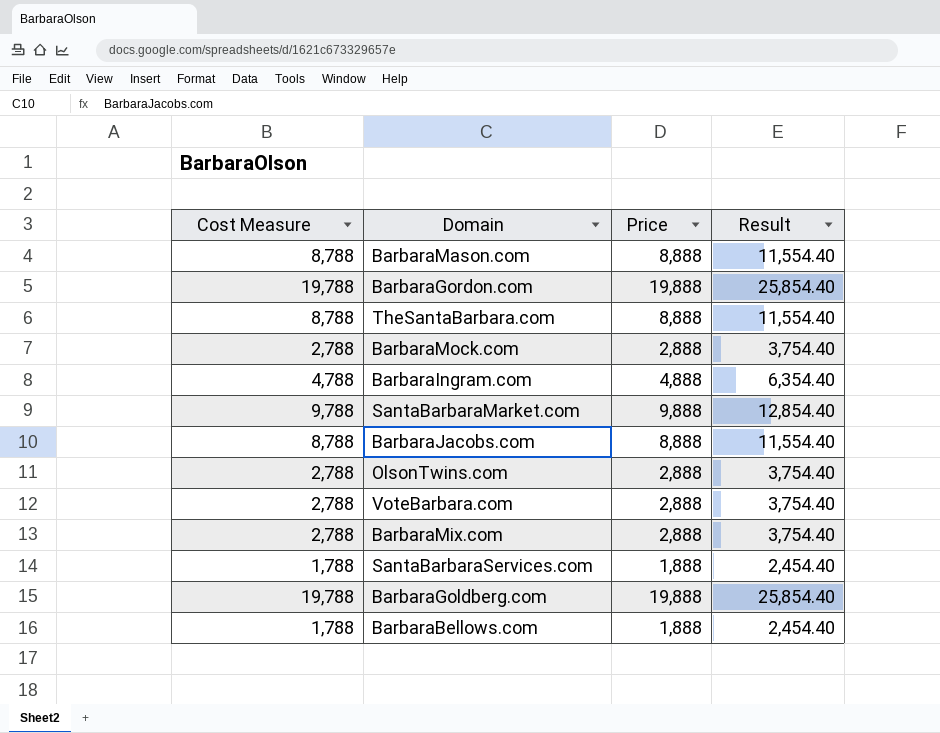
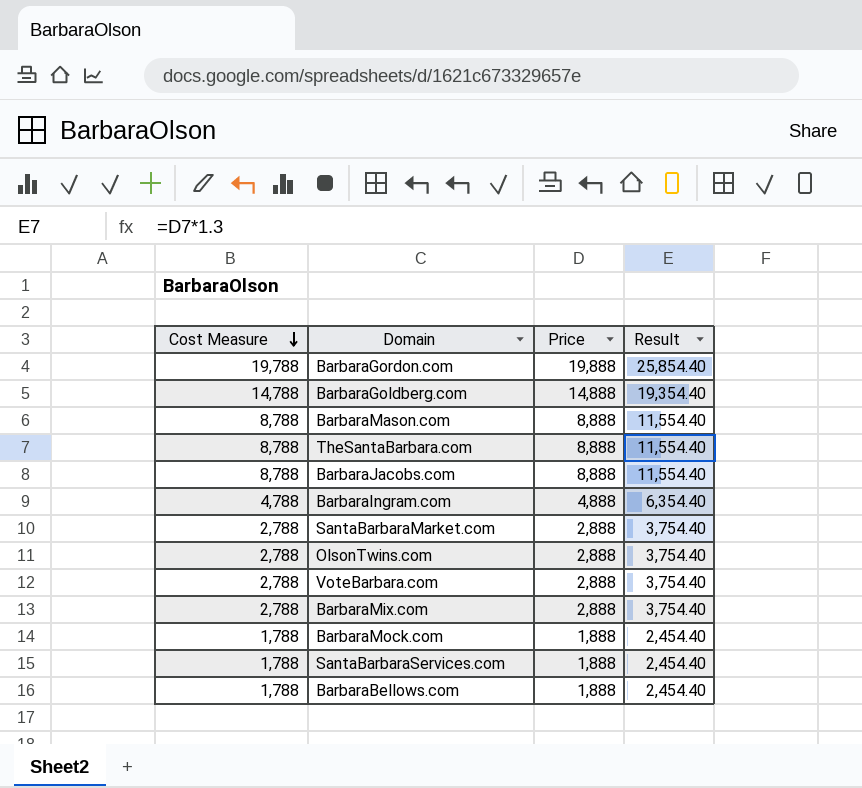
row order: none -> Cost Measure descending
BarbaraGoldberg.com | Cost Measure: 19,788 -> 14,788
BarbaraGoldberg.com | Price: 19,888 -> 14,888
BarbaraGoldberg.com | Result: 25,854.40 -> 19,354.40
SantaBarbaraMarket.com | Cost Measure: 9,788 -> 2,788
SantaBarbaraMarket.com | Price: 9,888 -> 2,888
SantaBarbaraMarket.com | Result: 12,854.40 -> 3,754.40
BarbaraMock.com | Cost Measure: 2,788 -> 1,788
BarbaraMock.com | Price: 2,888 -> 1,888
BarbaraMock.com | Result: 3,754.40 -> 2,454.40

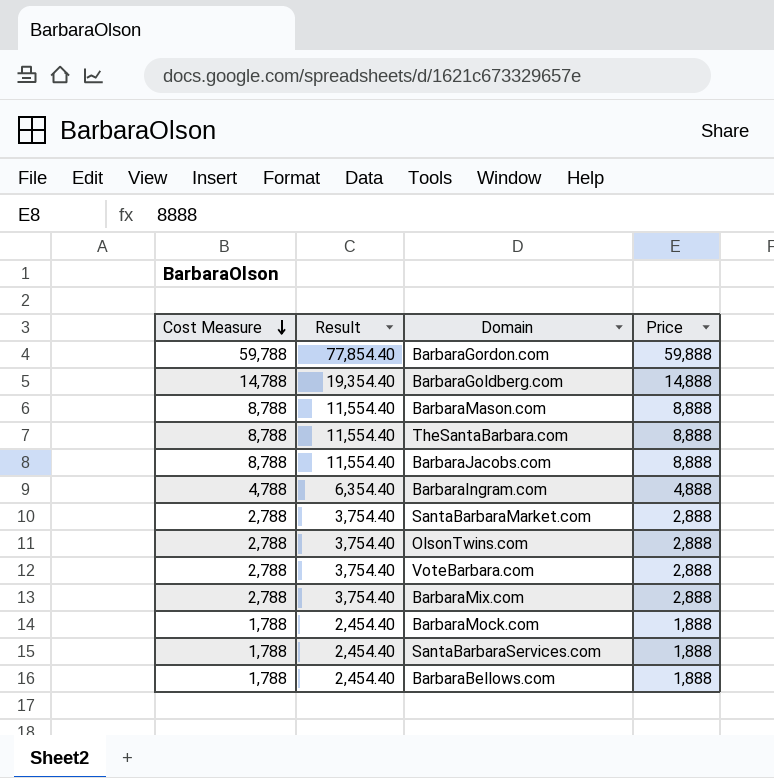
column Result | position: 4 -> 2
BarbaraGordon.com | Cost Measure: 19,788 -> 59,788
BarbaraGordon.com | Result: 25,854.40 -> 77,854.40
BarbaraGordon.com | Price: 19,888 -> 59,888

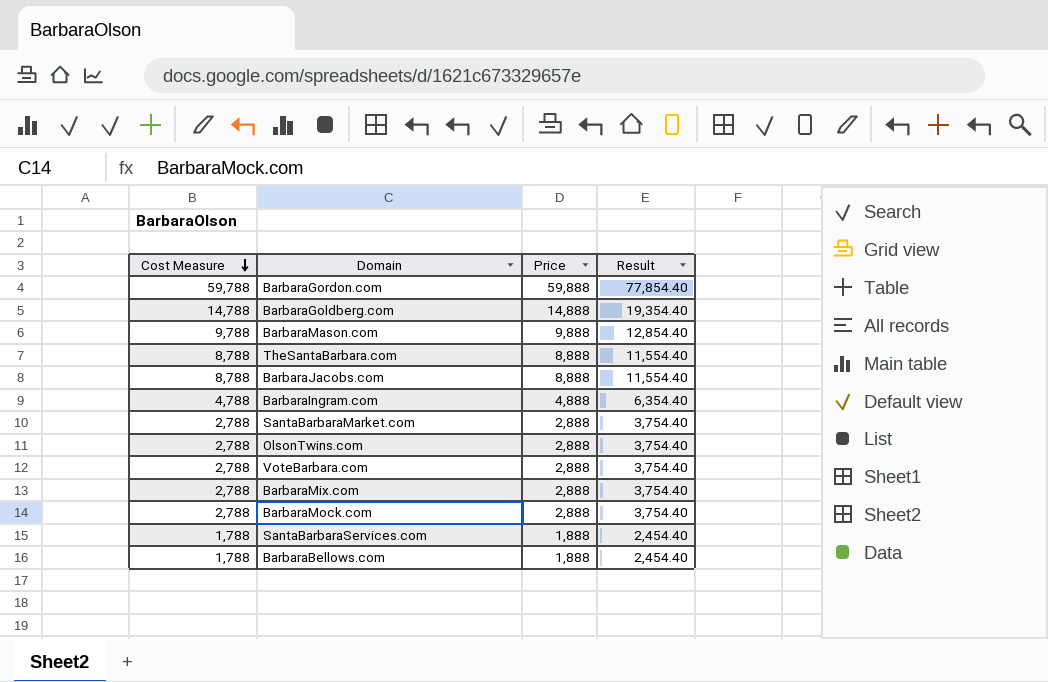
column Result | position: 2 -> 4
BarbaraMason.com | Cost Measure: 8,788 -> 9,788
BarbaraMason.com | Price: 8,888 -> 9,888
BarbaraMason.com | Result: 11,554.40 -> 12,854.40
BarbaraMock.com | Cost Measure: 1,788 -> 2,788
BarbaraMock.com | Price: 1,888 -> 2,888
BarbaraMock.com | Result: 2,454.40 -> 3,754.40

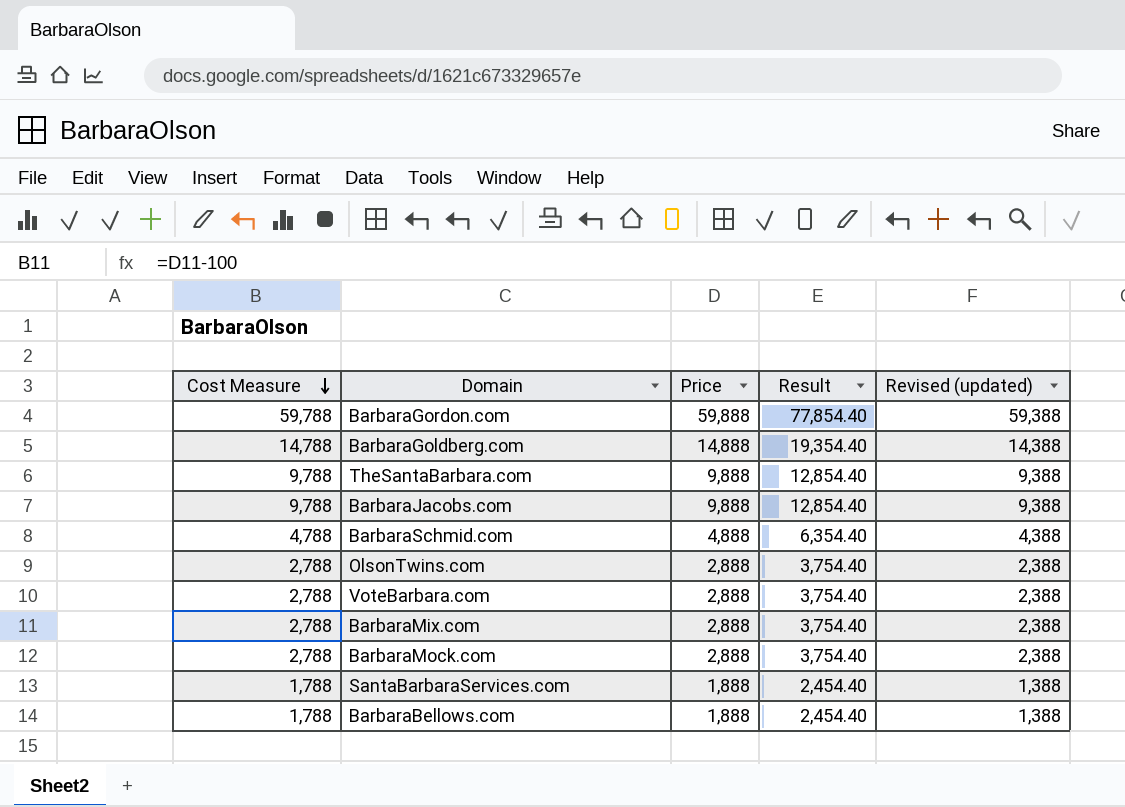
column Revised (updated) | formula: none -> [Price] - 500
row BarbaraMason.com: 9,788 | 9,888 | 12,854.40 -> none
row BarbaraIngram.com: 4,788 | 4,888 | 6,354.40 -> none
row SantaBarbaraMarket.com: 2,788 | 2,888 | 3,754.40 -> none
TheSantaBarbara.com | Cost Measure: 8,788 -> 9,788
TheSantaBarbara.com | Price: 8,888 -> 9,888
TheSantaBarbara.com | Result: 11,554.40 -> 12,854.40
BarbaraJacobs.com | Cost Measure: 8,788 -> 9,788
BarbaraJacobs.com | Price: 8,888 -> 9,888
BarbaraJacobs.com | Result: 11,554.40 -> 12,854.40
row BarbaraSchmid.com: none -> 4,788 | 4,888 | 6,354.40 | 4,388

